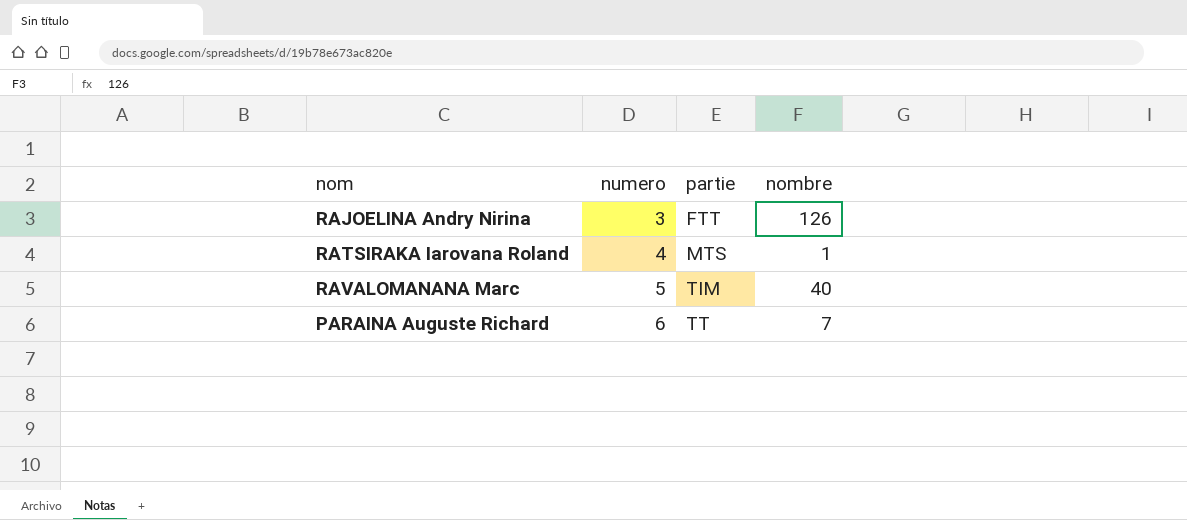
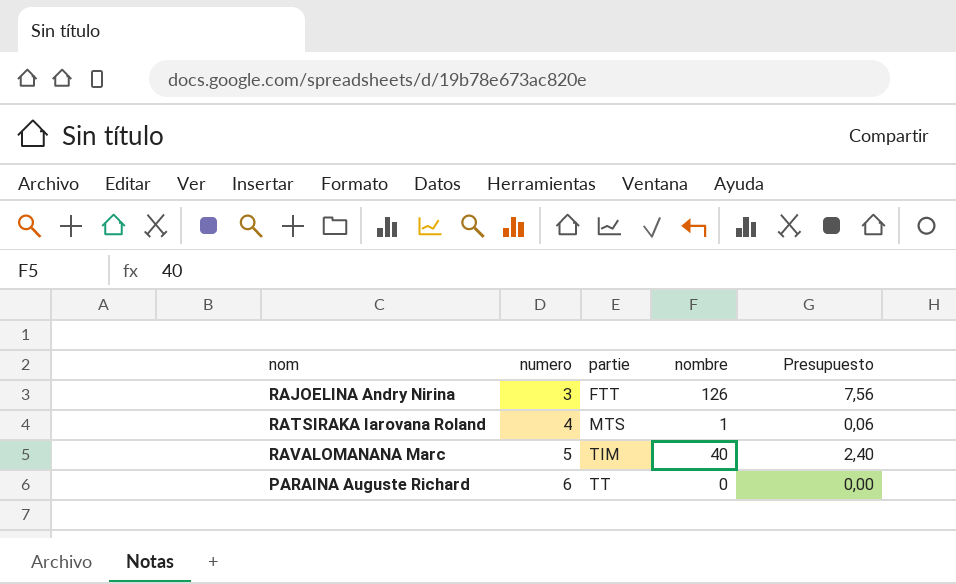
column Presupuesto | formula: none -> [nombre] * 0,06
PARAINA Auguste Richard | nombre: 7 -> 0

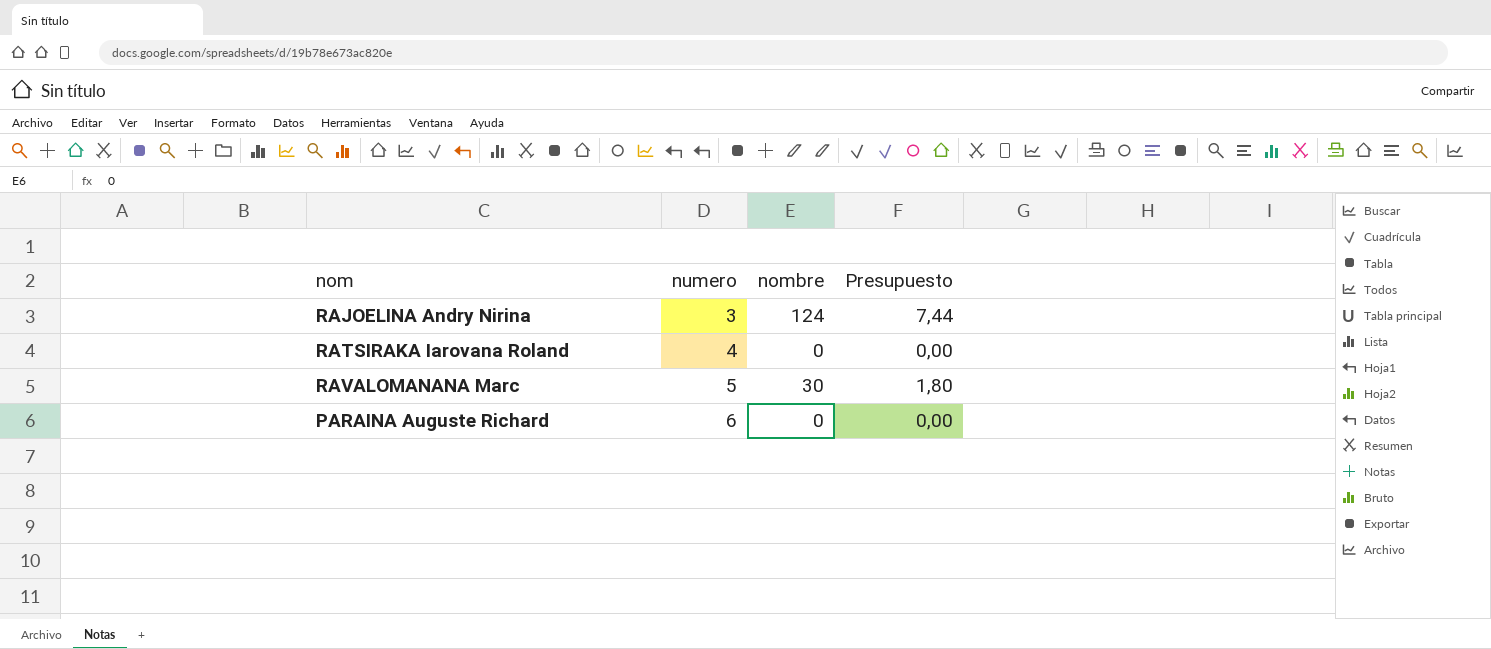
column partie | position: 3 -> none
RAJOELINA Andry Nirina | nombre: 126 -> 124
RAJOELINA Andry Nirina | Presupuesto: 7,56 -> 7,44
RATSIRAKA Iarovana Roland | nombre: 1 -> 0
RATSIRAKA Iarovana Roland | Presupuesto: 0,06 -> 0,00
RAVALOMANANA Marc | nombre: 40 -> 30
RAVALOMANANA Marc | Presupuesto: 2,40 -> 1,80

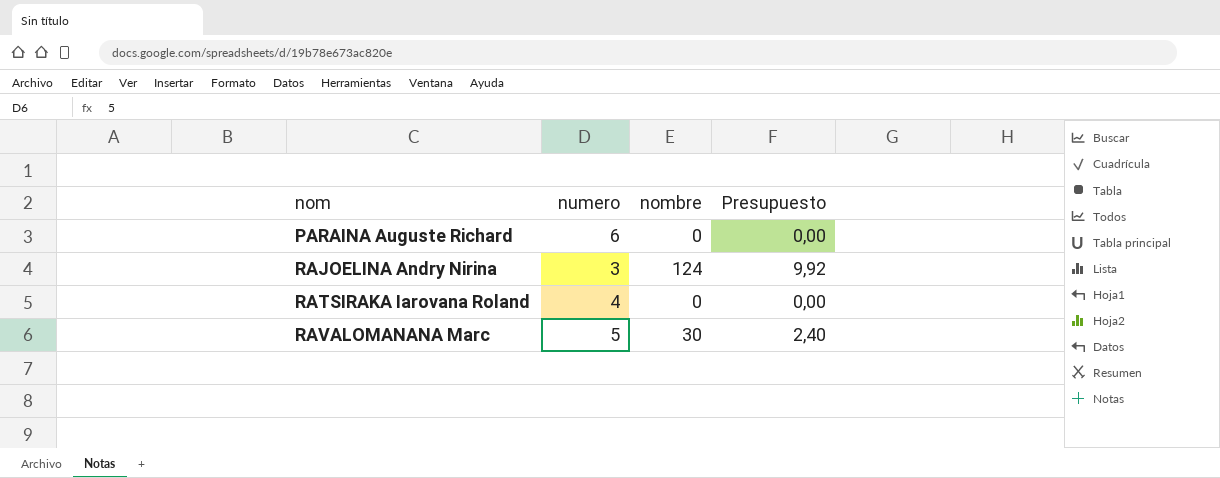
row order: numero ascending -> nom ascending
column Presupuesto | formula: [nombre] * 0,06 -> [nombre] * 0,08

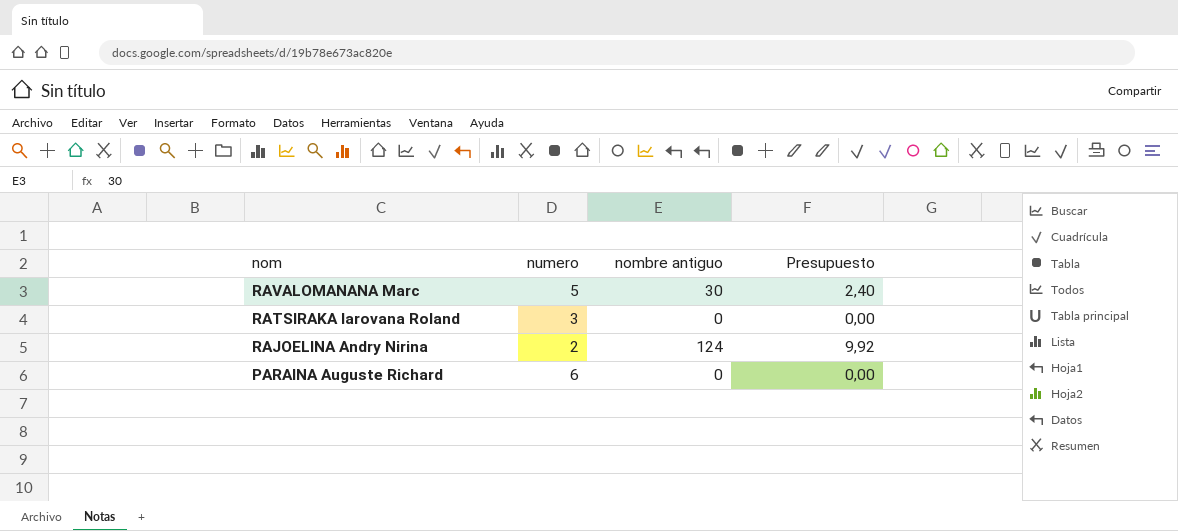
row order: nom ascending -> nom descending
column name: nombre -> nombre antiguo
RATSIRAKA Iarovana Roland | numero: 4 -> 3
RAJOELINA Andry Nirina | numero: 3 -> 2

